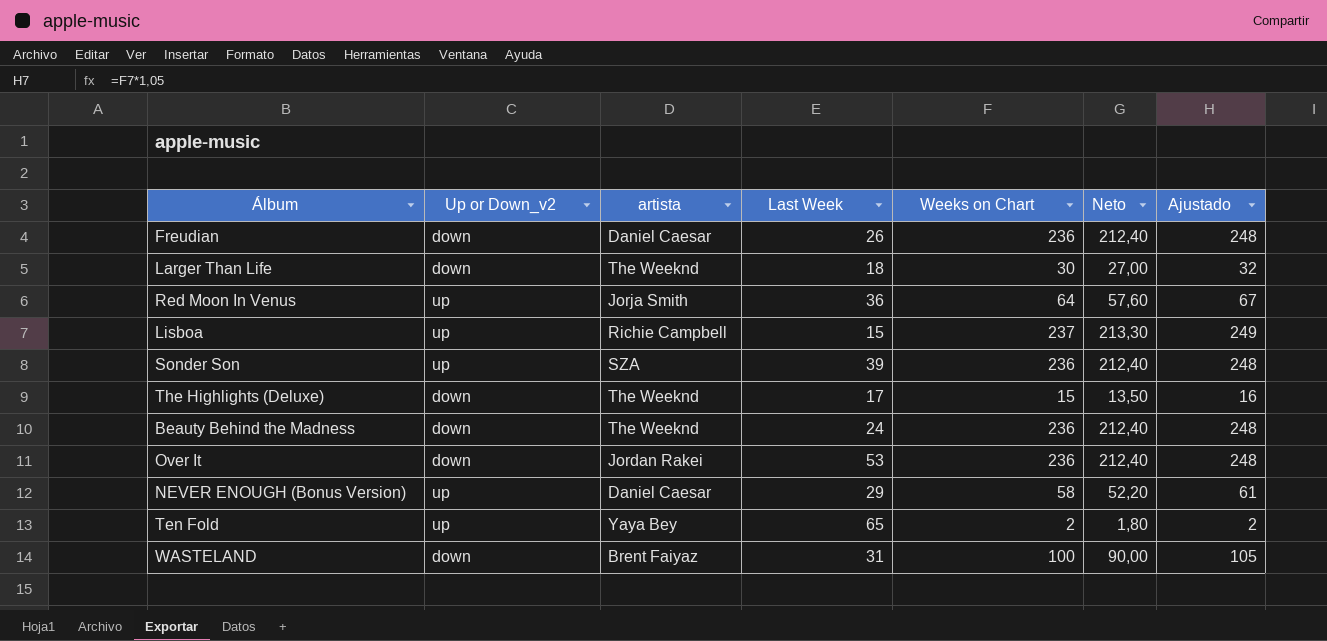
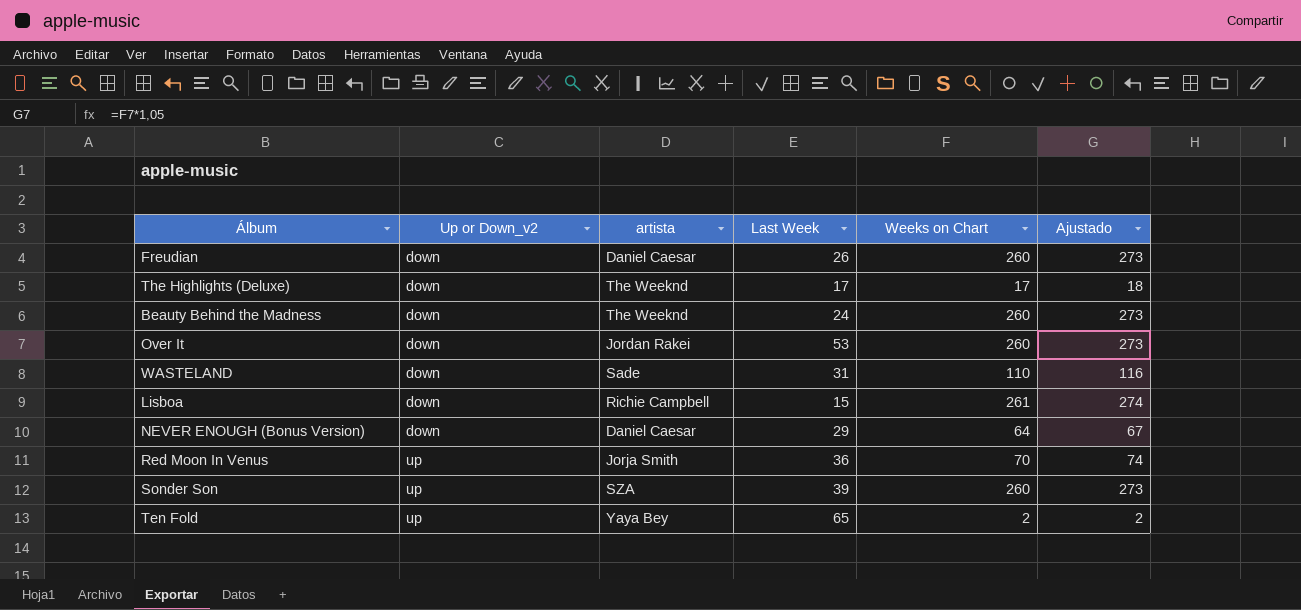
row order: none -> Up or Down_v2 ascending
column Neto | formula: [Weeks on Chart] * 0,9 -> none
row Larger Than Life: down | The Weeknd | 18 | 30 | 27,00 | 32 -> none
Freudian | Weeks on Chart: 236 -> 260
Freudian | Ajustado: 248 -> 273
The Highlights (Deluxe) | Weeks on Chart: 15 -> 17
The Highlights (Deluxe) | Ajustado: 16 -> 18
Beauty Behind the Madness | Weeks on Chart: 236 -> 260
Beauty Behind the Madness | Ajustado: 248 -> 273
Over It | Weeks on Chart: 236 -> 260
Over It | Ajustado: 248 -> 273
WASTELAND | artista: Brent Faiyaz -> Sade
WASTELAND | Weeks on Chart: 100 -> 110
WASTELAND | Ajustado: 105 -> 116
Lisboa | Up or Down_v2: up -> down
Lisboa | Weeks on Chart: 237 -> 261
Lisboa | Ajustado: 249 -> 274
NEVER ENOUGH (Bonus Version) | Up or Down_v2: up -> down
NEVER ENOUGH (Bonus Version) | Weeks on Chart: 58 -> 64
NEVER ENOUGH (Bonus Version) | Ajustado: 61 -> 67
Red Moon In Venus | Weeks on Chart: 64 -> 70
Red Moon In Venus | Ajustado: 67 -> 74
Sonder Son | Weeks on Chart: 236 -> 260
Sonder Son | Ajustado: 248 -> 273

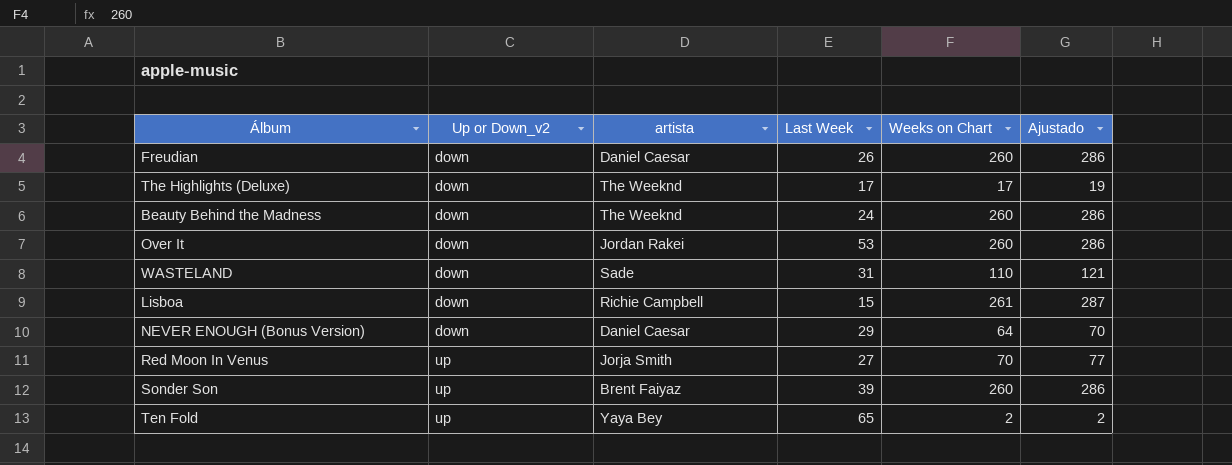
column Ajustado | formula: [Weeks on Chart] * 1,05 -> [Weeks on Chart] * 1,1
Red Moon In Venus | Last Week: 36 -> 27
Sonder Son | artista: SZA -> Brent Faiyaz

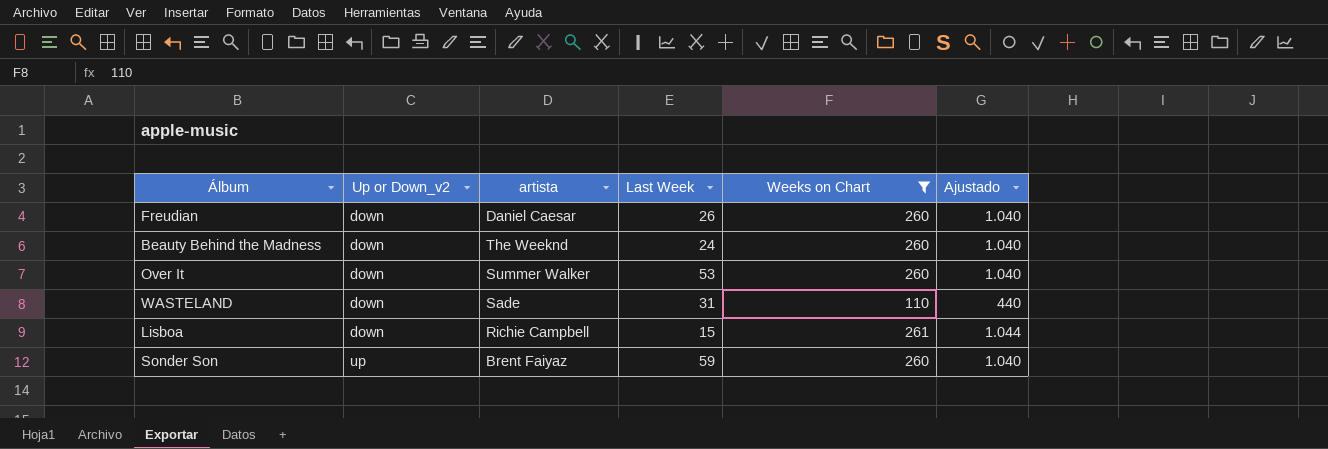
filter: none -> Weeks on Chart >= 110
column Ajustado | formula: [Weeks on Chart] * 1,1 -> [Weeks on Chart] * 4
Over It | artista: Jordan Rakei -> Summer Walker
Sonder Son | Last Week: 39 -> 59

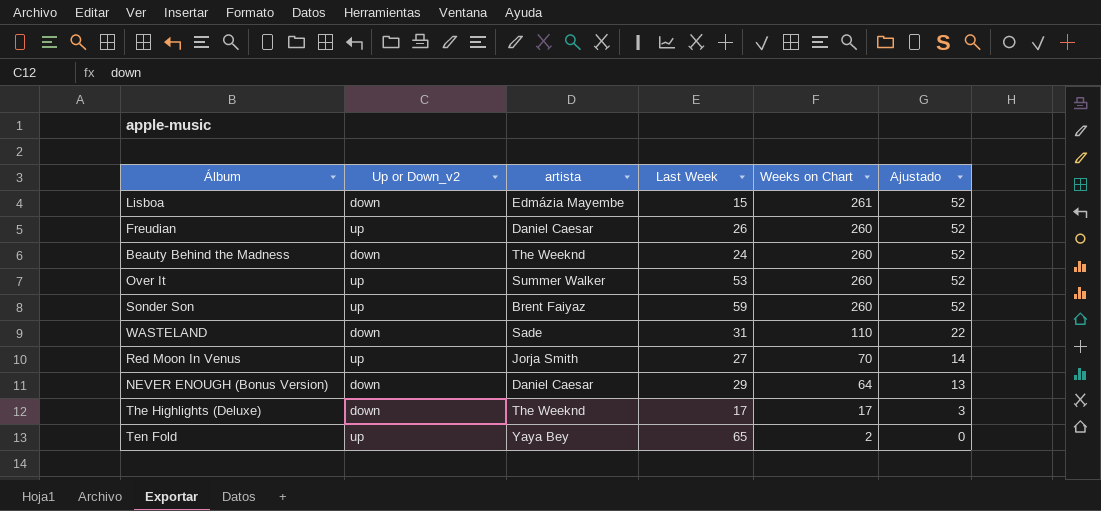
filter: Weeks on Chart >= 110 -> none
row order: Up or Down_v2 ascending -> Weeks on Chart descending
column Ajustado | formula: [Weeks on Chart] * 4 -> [Weeks on Chart] * 0,2
Lisboa | artista: Richie Campbell -> Edmázia Mayembe
Freudian | Up or Down_v2: down -> up
Over It | Up or Down_v2: down -> up

